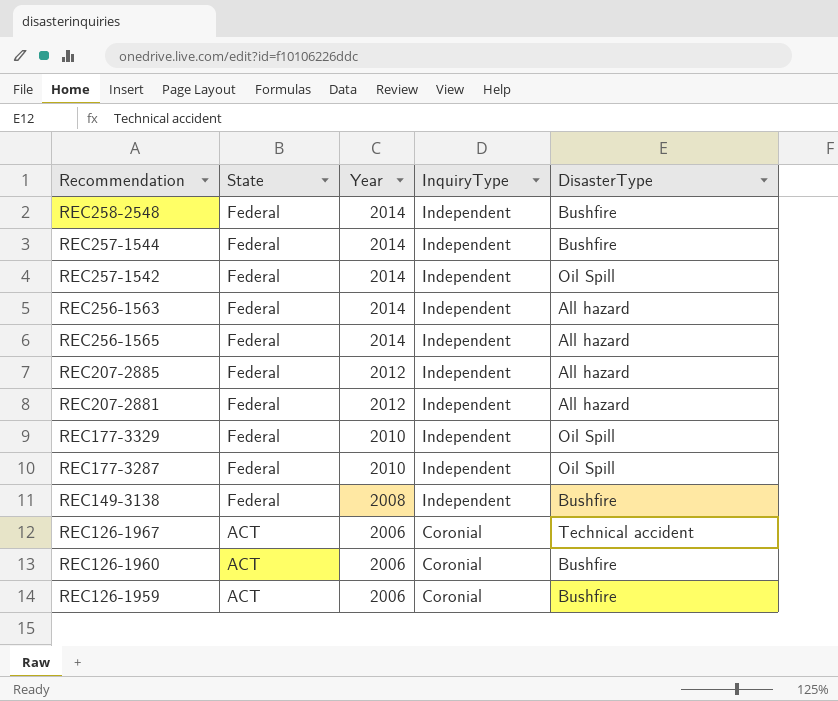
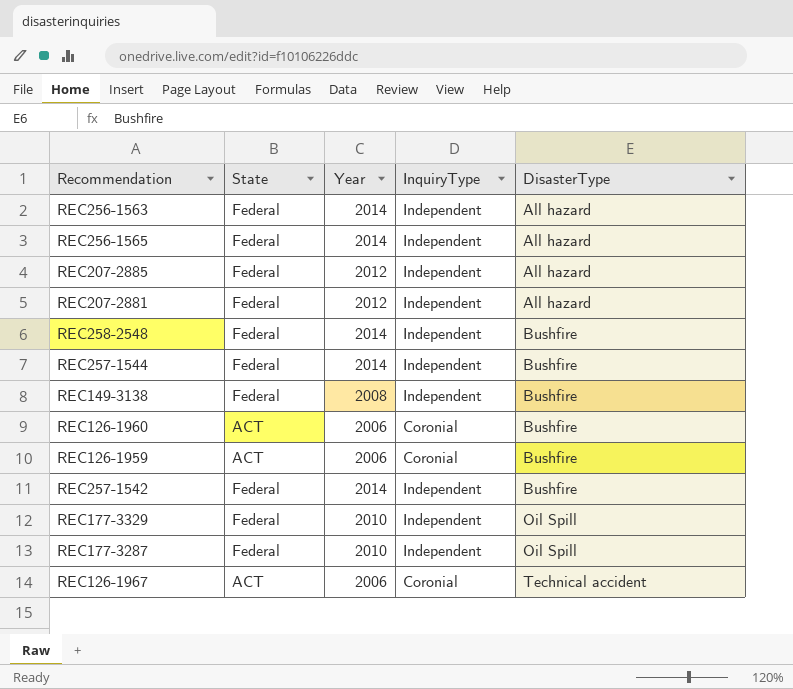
row order: State descending -> DisasterType ascending
REC257-1542 | DisasterType: Oil Spill -> Bushfire

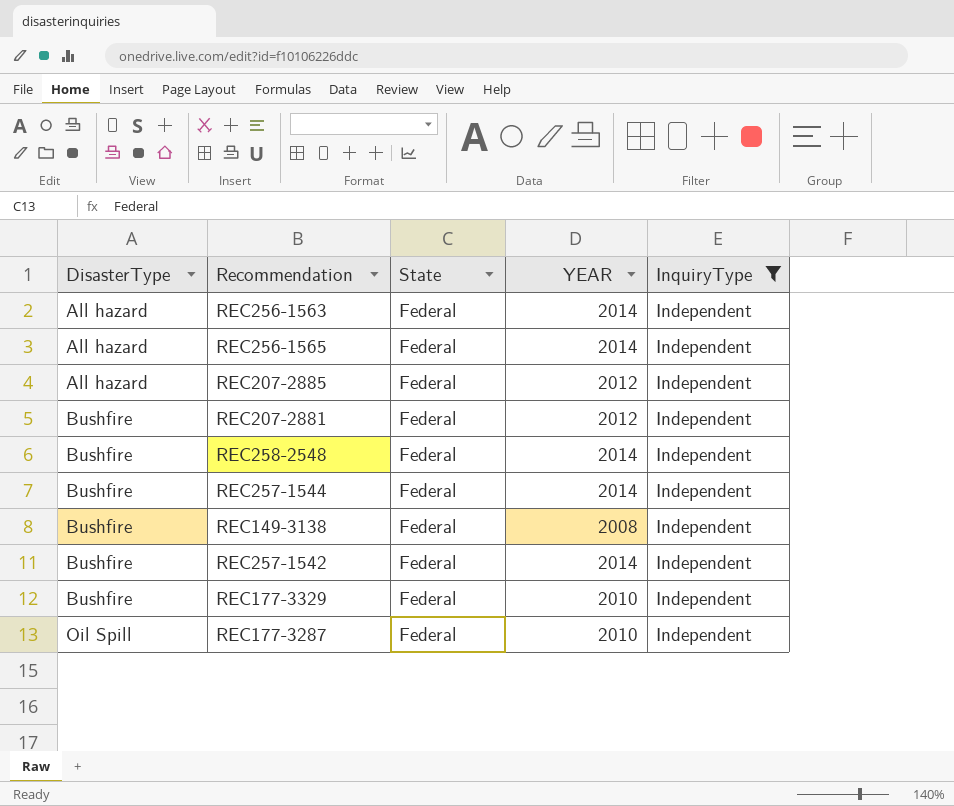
filter: none -> InquiryType = Independent
column DisasterType | position: 5 -> 1
column name: Year -> YEAR
REC207-2881 | DisasterType: All hazard -> Bushfire
REC177-3329 | DisasterType: Oil Spill -> Bushfire

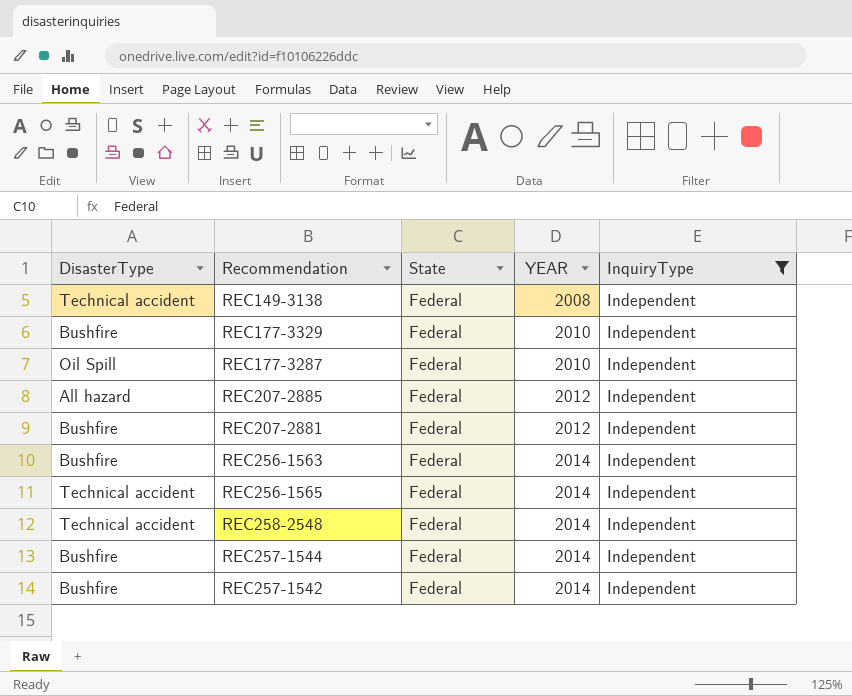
row order: DisasterType ascending -> YEAR ascending
REC149-3138 | DisasterType: Bushfire -> Technical accident
REC256-1563 | DisasterType: All hazard -> Bushfire
REC256-1565 | DisasterType: All hazard -> Technical accident
REC258-2548 | DisasterType: Bushfire -> Technical accident

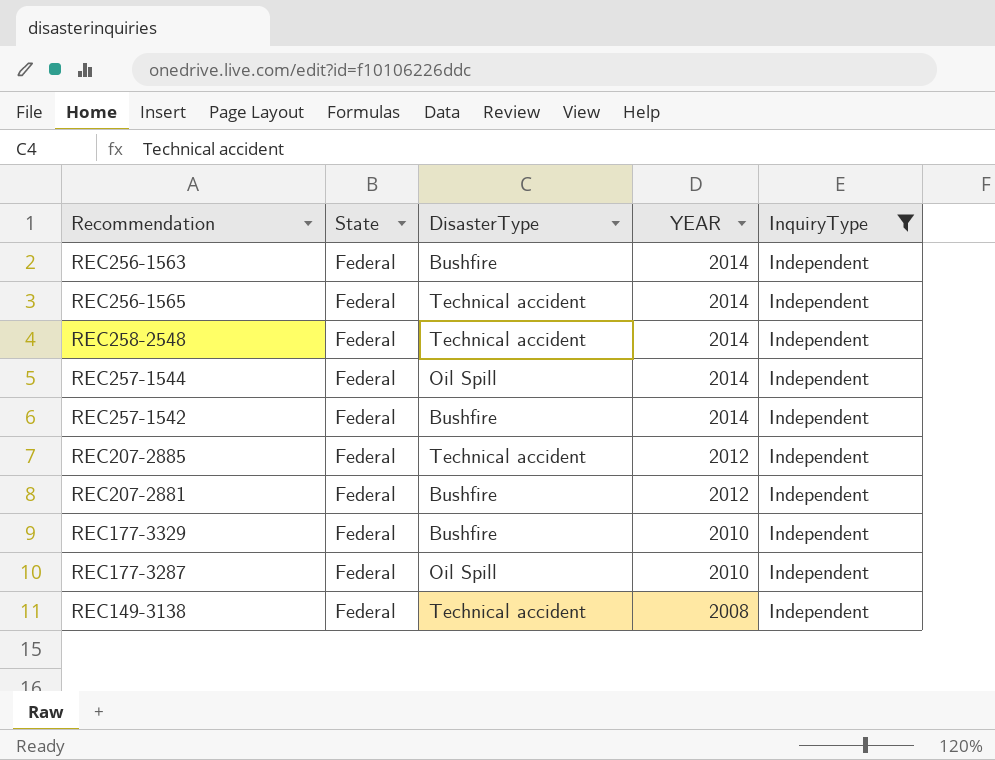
row order: YEAR ascending -> YEAR descending
column DisasterType | position: 1 -> 3
REC257-1544 | DisasterType: Bushfire -> Oil Spill
REC207-2885 | DisasterType: All hazard -> Technical accident

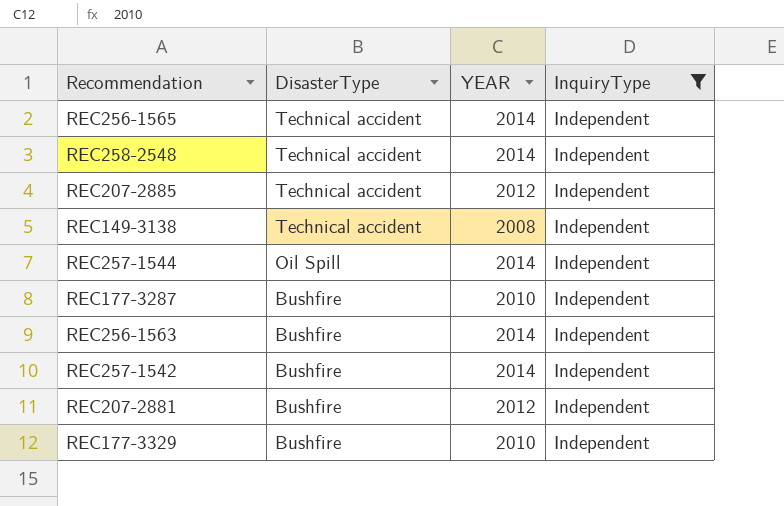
row order: YEAR descending -> DisasterType descending
column State | position: 2 -> none
REC177-3287 | DisasterType: Oil Spill -> Bushfire

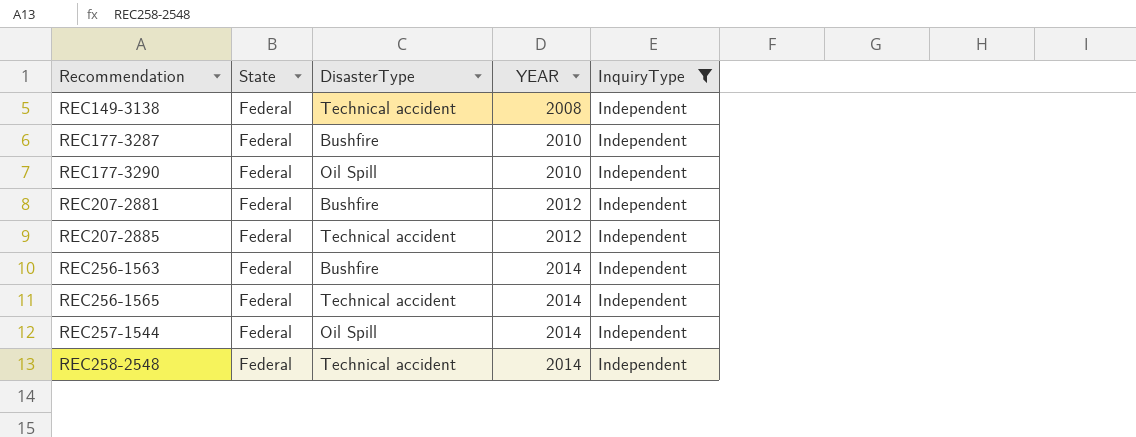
row order: DisasterType descending -> Recommendation ascending
column State | position: none -> 2
row REC257-1542: Bushfire | 2014 | Independent -> none
row REC177-3329: Bushfire | 2010 | Independent -> none
row REC177-3290: none -> Federal | Oil Spill | 2010 | Independent

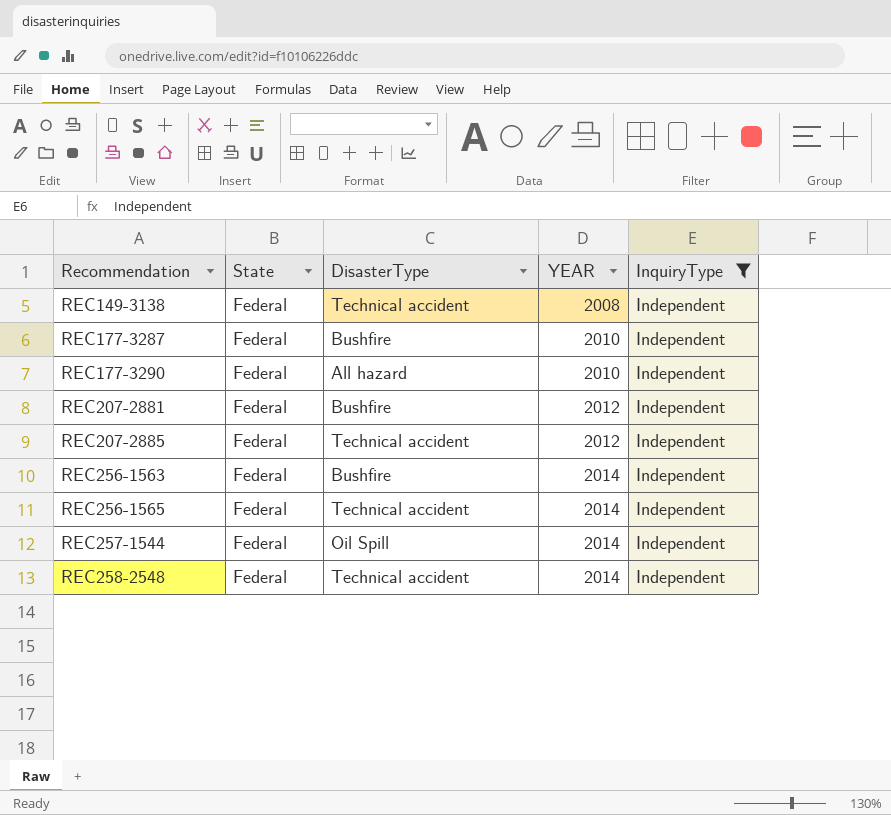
REC177-3290 | DisasterType: Oil Spill -> All hazard

